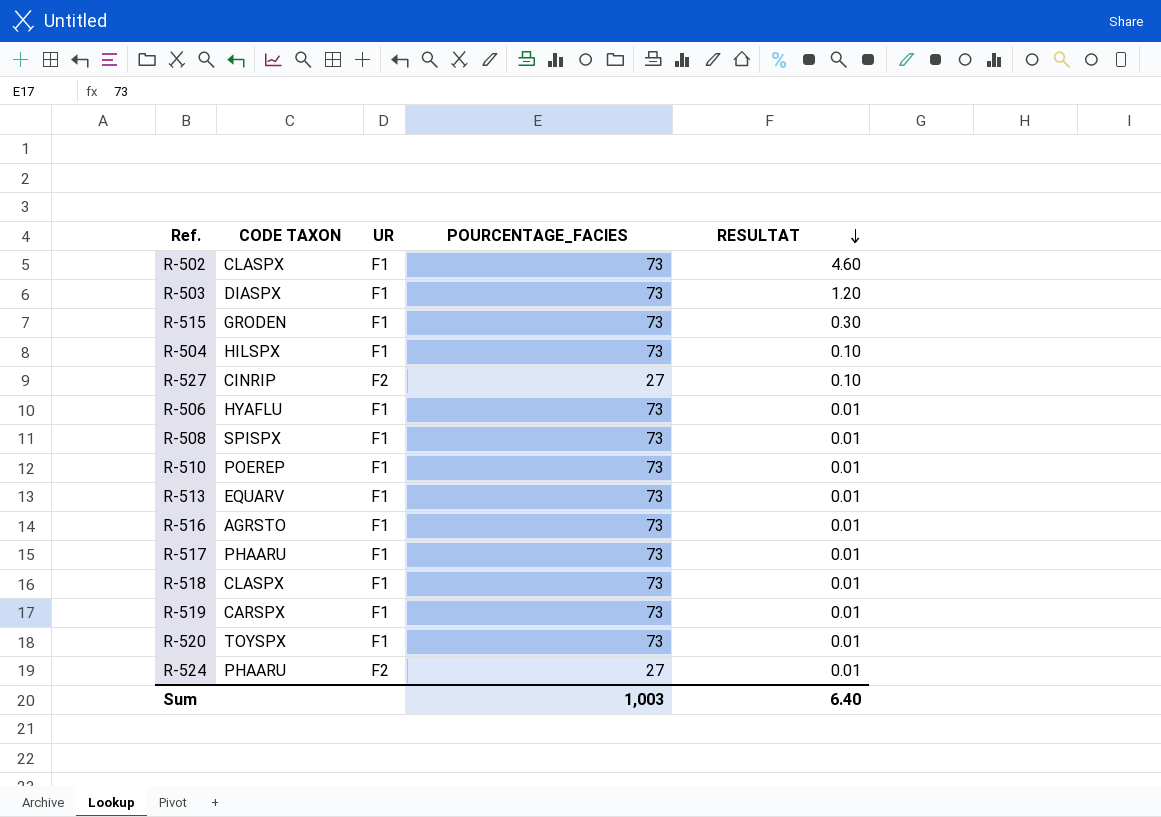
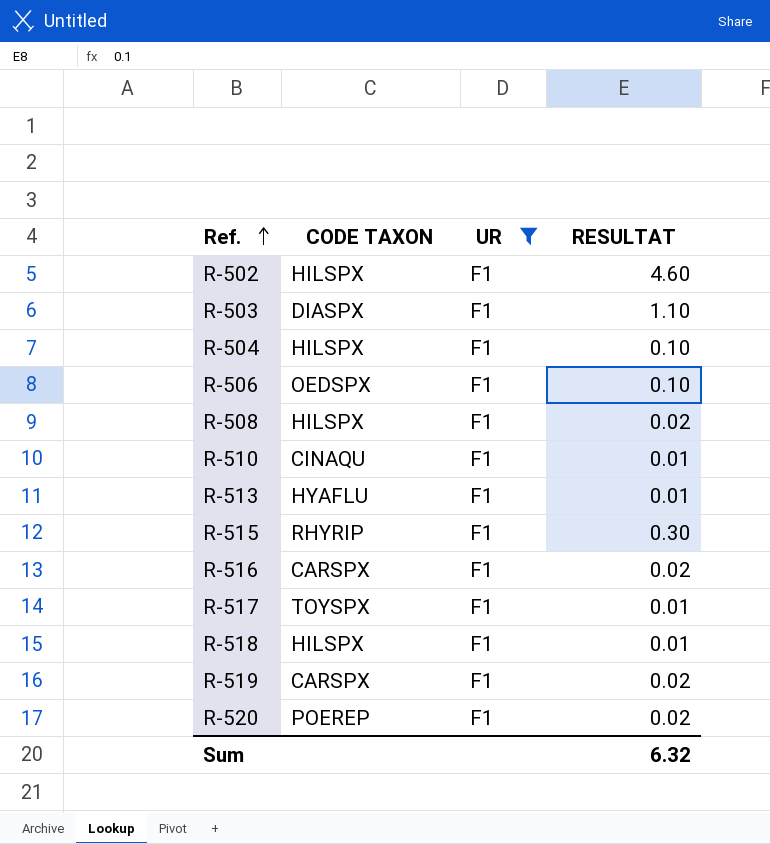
filter: none -> UR = F1
row order: RESULTAT descending -> Ref. ascending
column POURCENTAGE_FACIES | position: 4 -> none
R-502 | CODE TAXON: CLASPX -> HILSPX
R-503 | RESULTAT: 1.20 -> 1.10
R-506 | CODE TAXON: HYAFLU -> OEDSPX
R-506 | RESULTAT: 0.01 -> 0.10
R-508 | CODE TAXON: SPISPX -> HILSPX
R-508 | RESULTAT: 0.01 -> 0.02
R-510 | CODE TAXON: POEREP -> CINAQU
R-513 | CODE TAXON: EQUARV -> HYAFLU
R-515 | CODE TAXON: GRODEN -> RHYRIP
R-516 | CODE TAXON: AGRSTO -> CARSPX
R-516 | RESULTAT: 0.01 -> 0.02
R-517 | CODE TAXON: PHAARU -> TOYSPX
R-518 | CODE TAXON: CLASPX -> HILSPX
R-519 | RESULTAT: 0.01 -> 0.02
R-520 | CODE TAXON: TOYSPX -> POEREP
R-520 | RESULTAT: 0.01 -> 0.02
Sum | RESULTAT: 6.40 -> 6.32

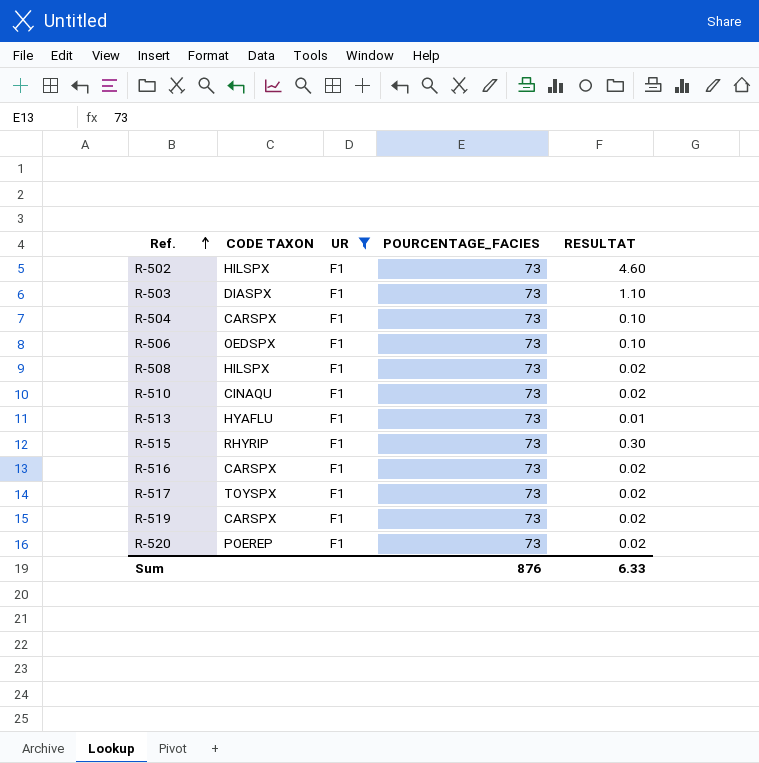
column POURCENTAGE_FACIES | position: none -> 4
row R-518: HILSPX | F1 | 0.01 -> none
R-504 | CODE TAXON: HILSPX -> CARSPX
R-510 | RESULTAT: 0.01 -> 0.02
R-517 | RESULTAT: 0.01 -> 0.02
Sum | RESULTAT: 6.32 -> 6.33

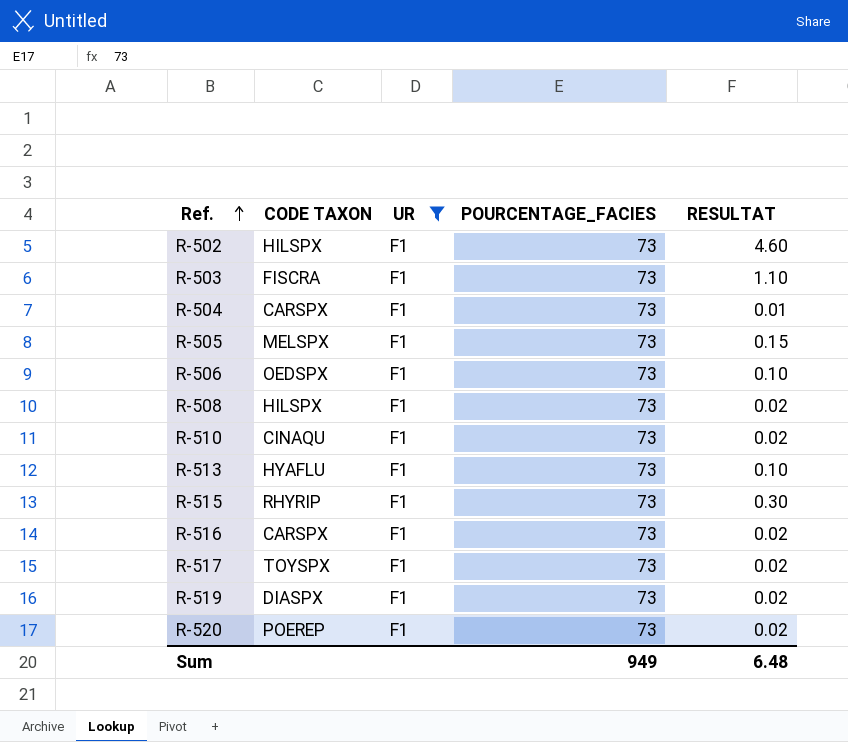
R-503 | CODE TAXON: DIASPX -> FISCRA
R-504 | RESULTAT: 0.10 -> 0.01
row R-505: none -> MELSPX | F1 | 73 | 0.15
R-513 | RESULTAT: 0.01 -> 0.10
R-519 | CODE TAXON: CARSPX -> DIASPX
Sum | POURCENTAGE_FACIES: 876 -> 949
Sum | RESULTAT: 6.33 -> 6.48

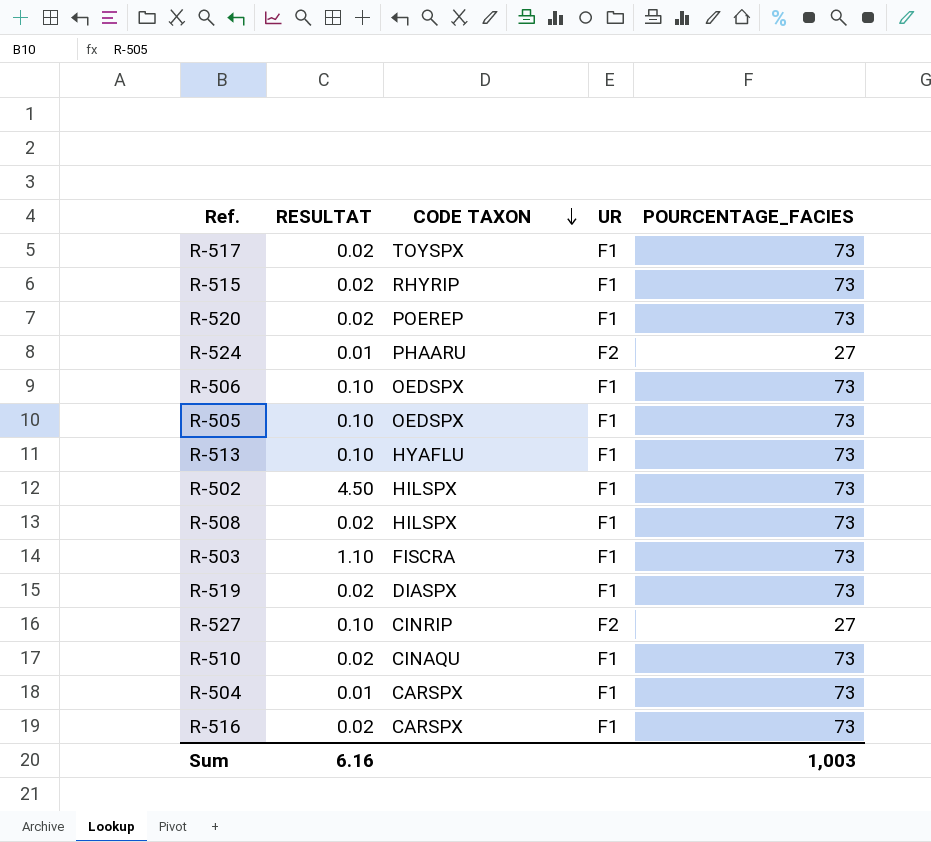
filter: UR = F1 -> none
row order: Ref. ascending -> CODE TAXON descending
column RESULTAT | position: 5 -> 2
R-515 | RESULTAT: 0.30 -> 0.02
R-505 | RESULTAT: 0.15 -> 0.10
R-505 | CODE TAXON: MELSPX -> OEDSPX
R-502 | RESULTAT: 4.60 -> 4.50
Sum | RESULTAT: 6.48 -> 6.16
Sum | POURCENTAGE_FACIES: 949 -> 1,003

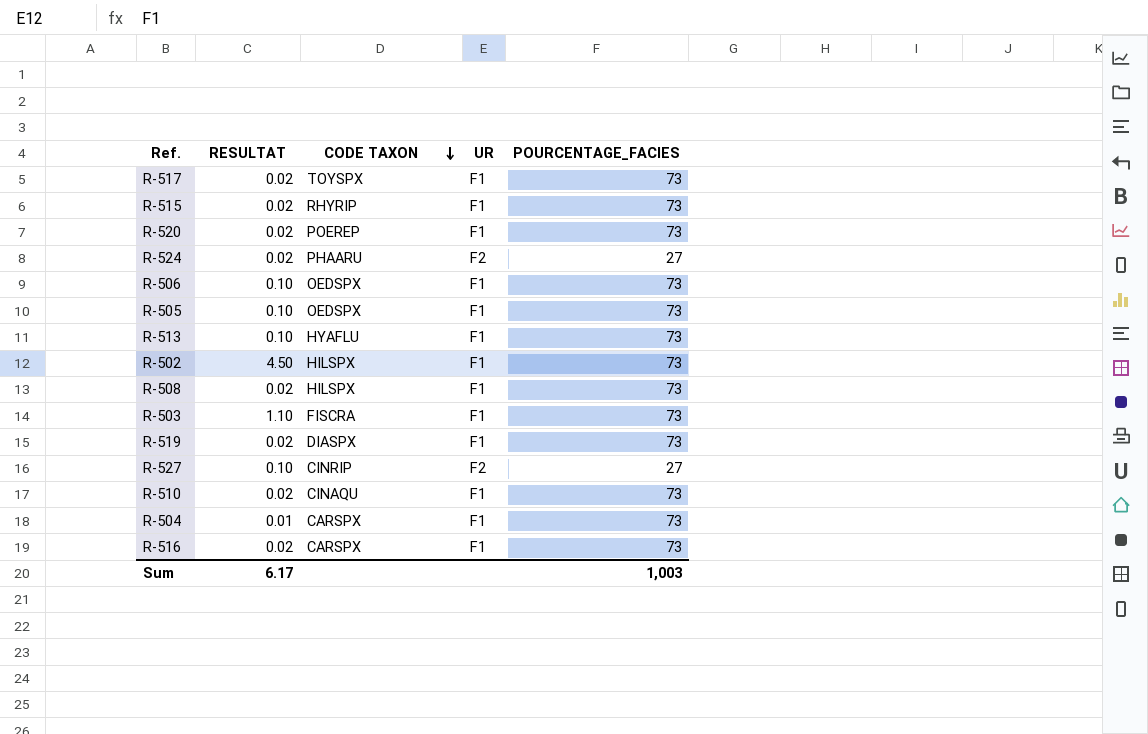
R-524 | RESULTAT: 0.01 -> 0.02
Sum | RESULTAT: 6.16 -> 6.17

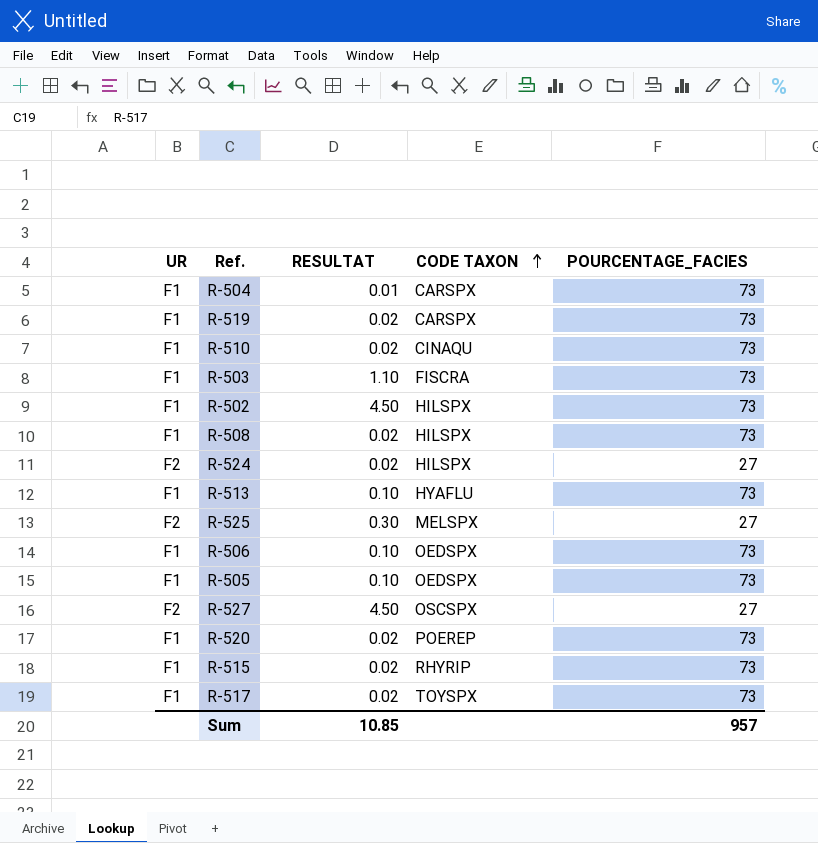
row order: CODE TAXON descending -> CODE TAXON ascending
column UR | position: 4 -> 1
row R-516: 0.02 | CARSPX | F1 | 73 -> none
R-519 | CODE TAXON: DIASPX -> CARSPX
R-524 | CODE TAXON: PHAARU -> HILSPX
row R-525: none -> F2 | 0.30 | MELSPX | 27
R-527 | RESULTAT: 0.10 -> 4.50
R-527 | CODE TAXON: CINRIP -> OSCSPX
Sum | RESULTAT: 6.17 -> 10.85
Sum | POURCENTAGE_FACIES: 1,003 -> 957

